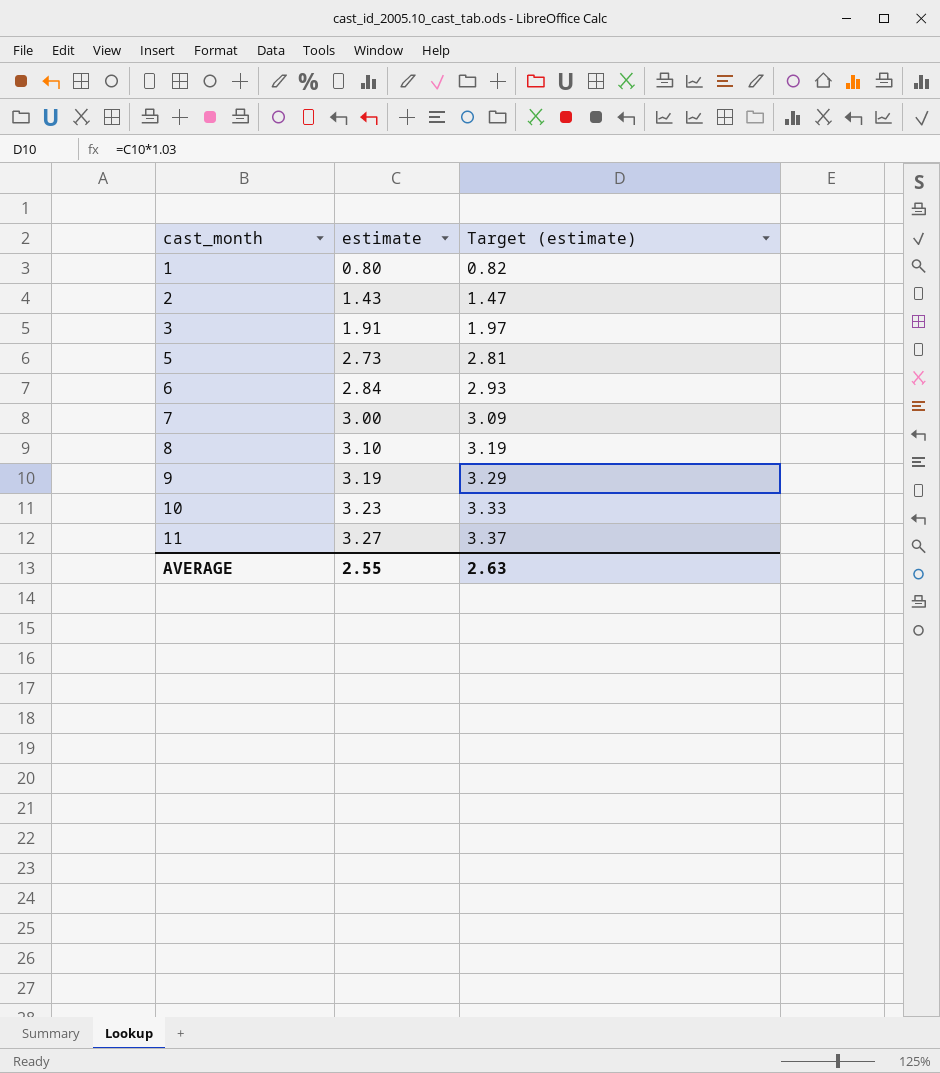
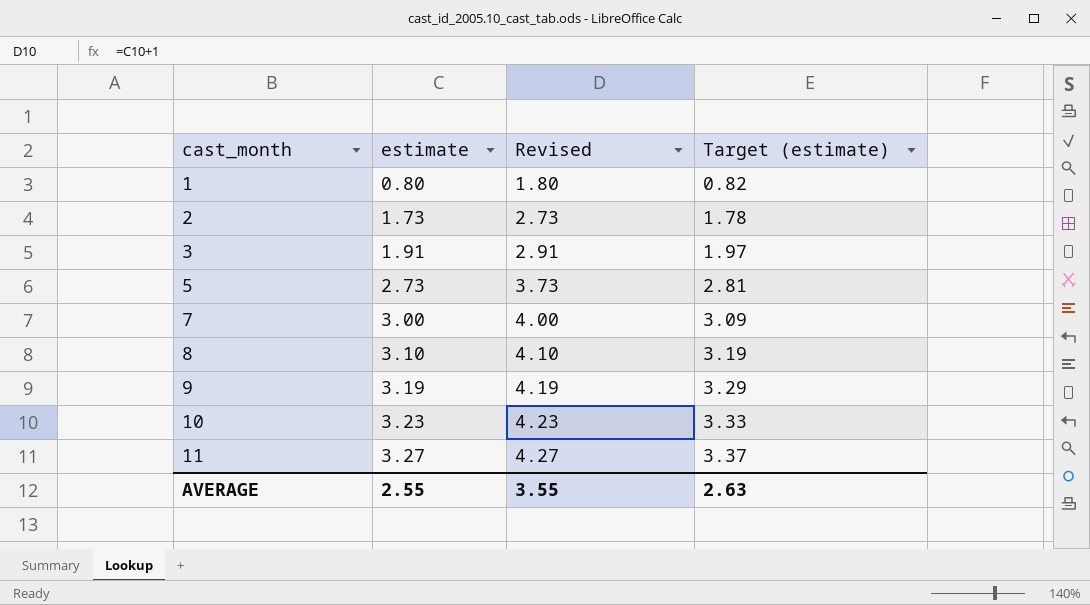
column Revised | formula: none -> [estimate] + 1
row 6: 2.84 | 2.93 -> none
2 | estimate: 1.43 -> 1.73
2 | Target (estimate): 1.47 -> 1.78

